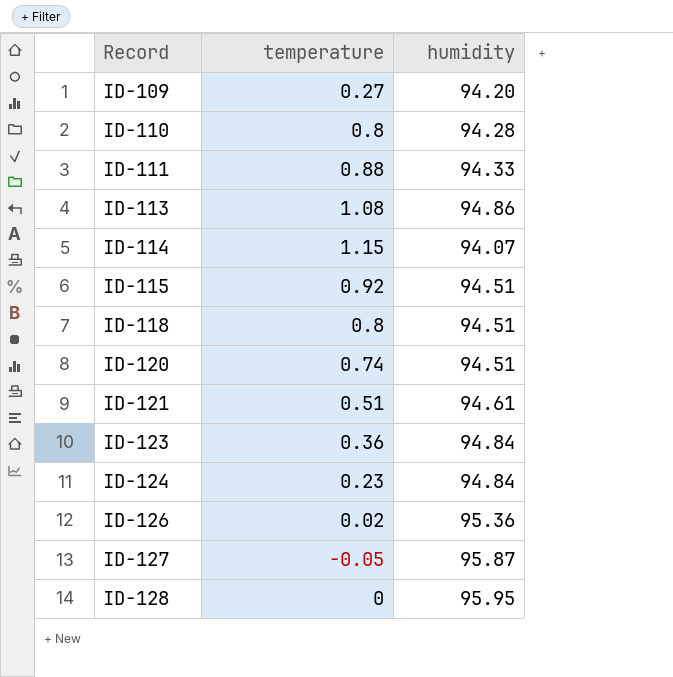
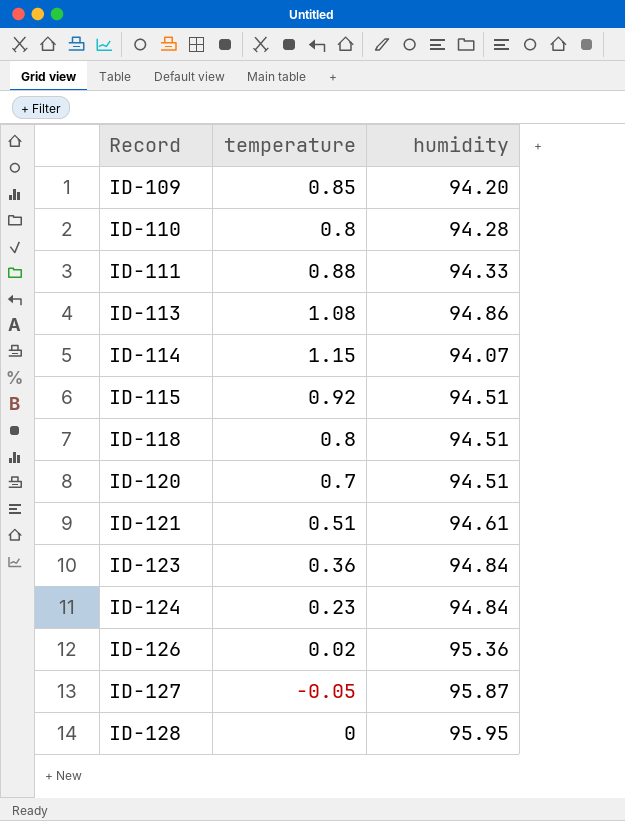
ID-109 | temperature: 0.27 -> 0.85
ID-120 | temperature: 0.74 -> 0.7

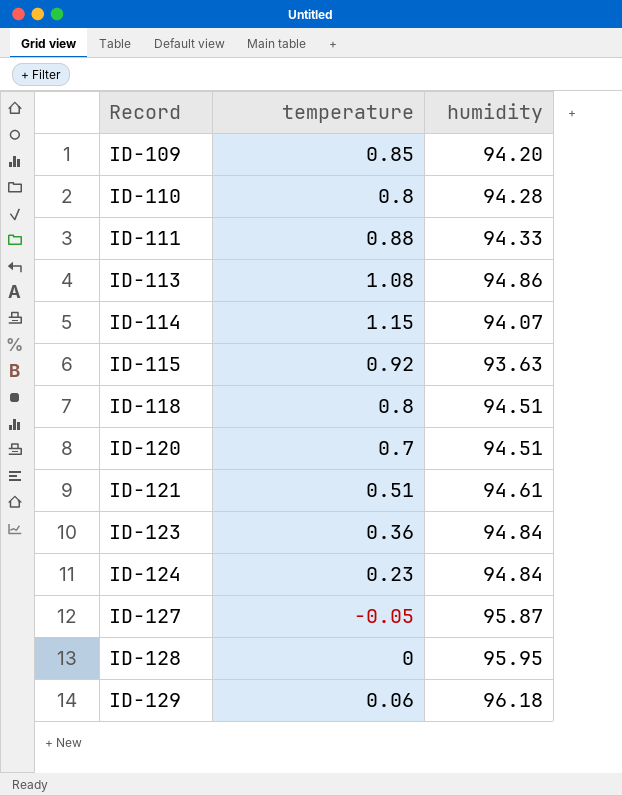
row ID-126: 0.02 | 95.36 -> none
ID-115 | humidity: 94.51 -> 93.63
row ID-129: none -> 0.06 | 96.18

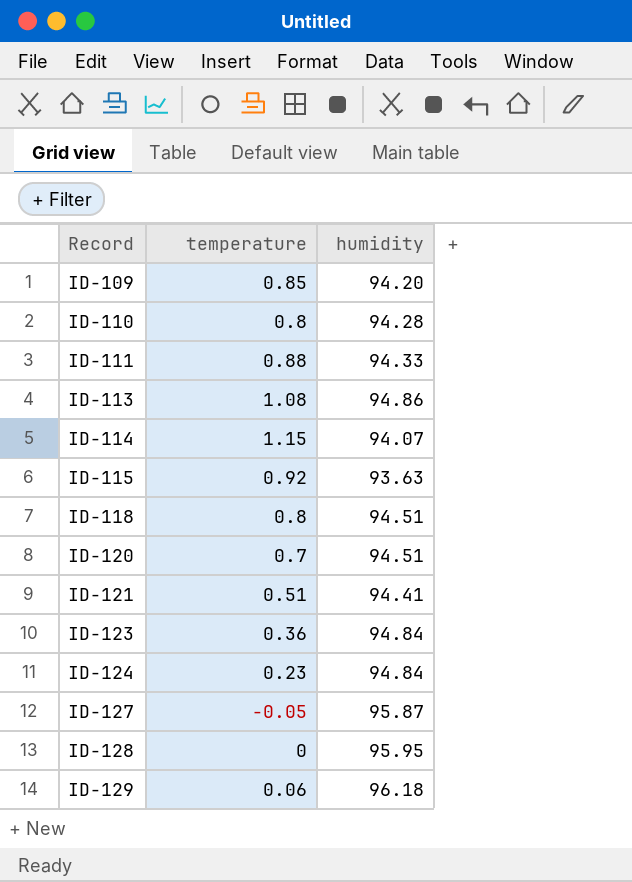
ID-121 | humidity: 94.61 -> 94.41

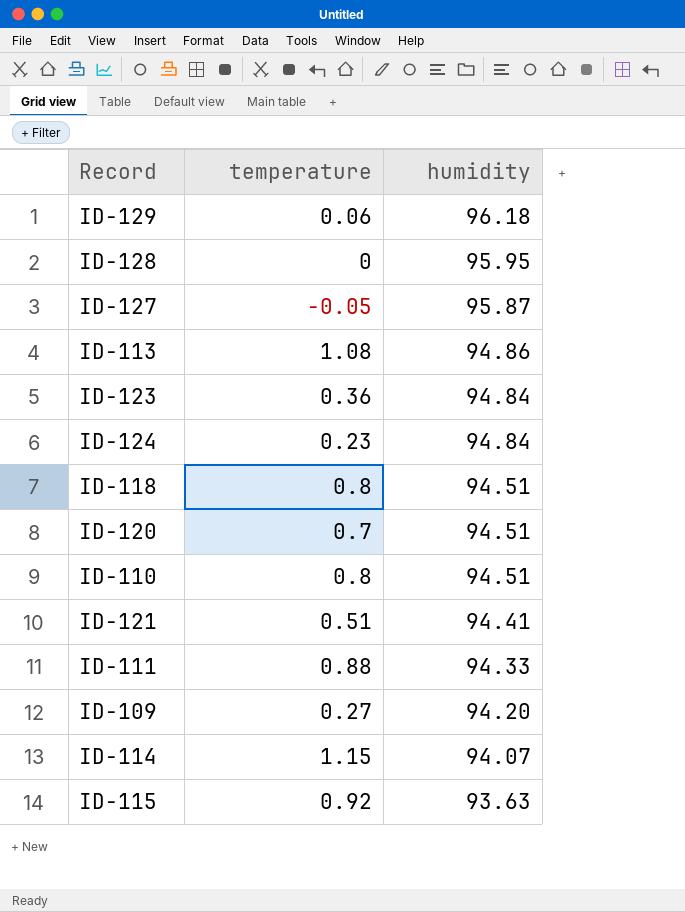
row order: Record ascending -> humidity descending
ID-110 | humidity: 94.28 -> 94.51
ID-109 | temperature: 0.85 -> 0.27

